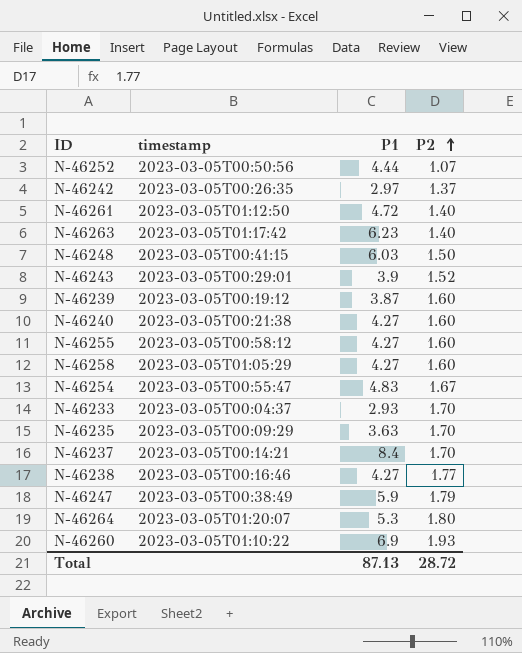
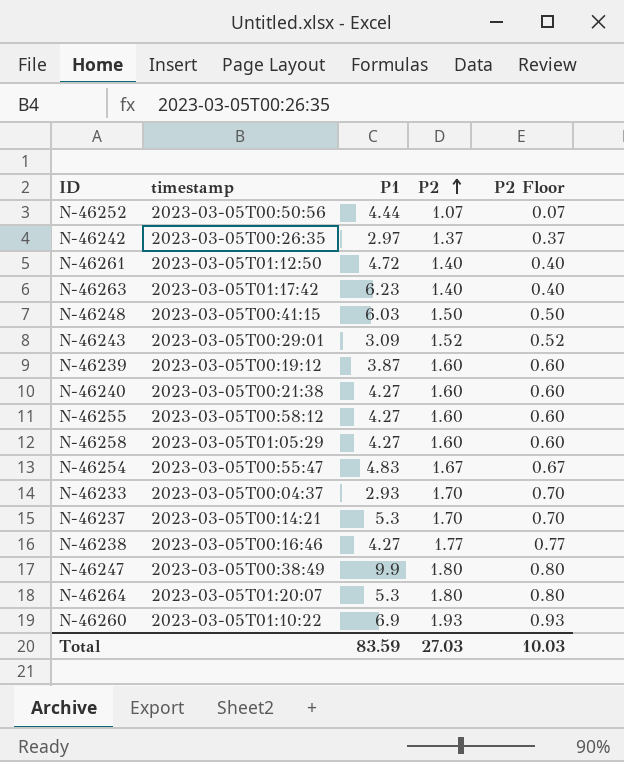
column P2 Floor | formula: none -> [P2] - 1
row N-46235: 2023-03-05T00:09:29 | 3.63 | 1.70 -> none
N-46243 | P1: 3.9 -> 3.09
N-46237 | P1: 8.4 -> 5.3
N-46247 | P1: 5.9 -> 9.9
N-46247 | P2: 1.79 -> 1.80
Total | P1: 87.13 -> 83.59
Total | P2: 28.72 -> 27.03

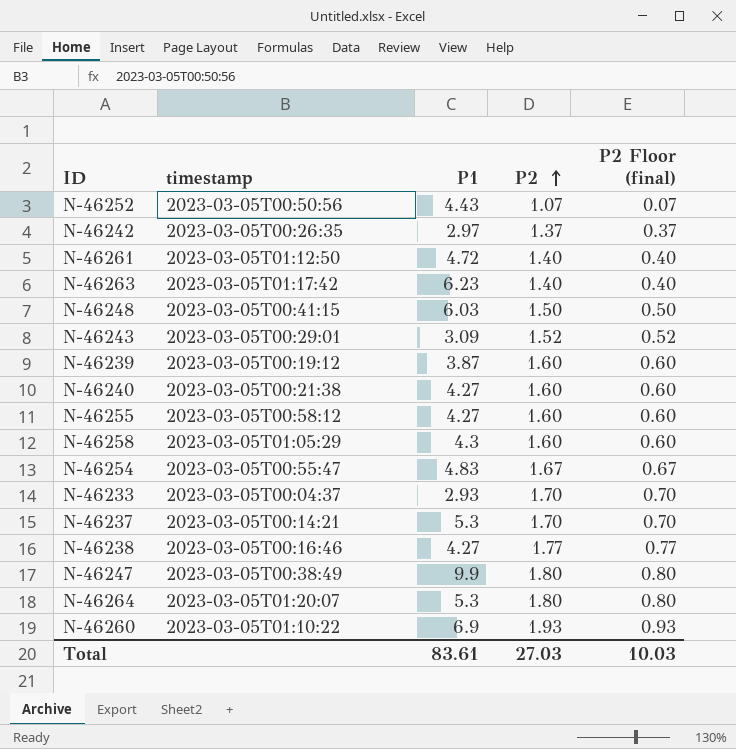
column name: P2 Floor -> P2 Floor (final)
N-46252 | P1: 4.44 -> 4.43
N-46258 | P1: 4.27 -> 4.3
Total | P1: 83.59 -> 83.61

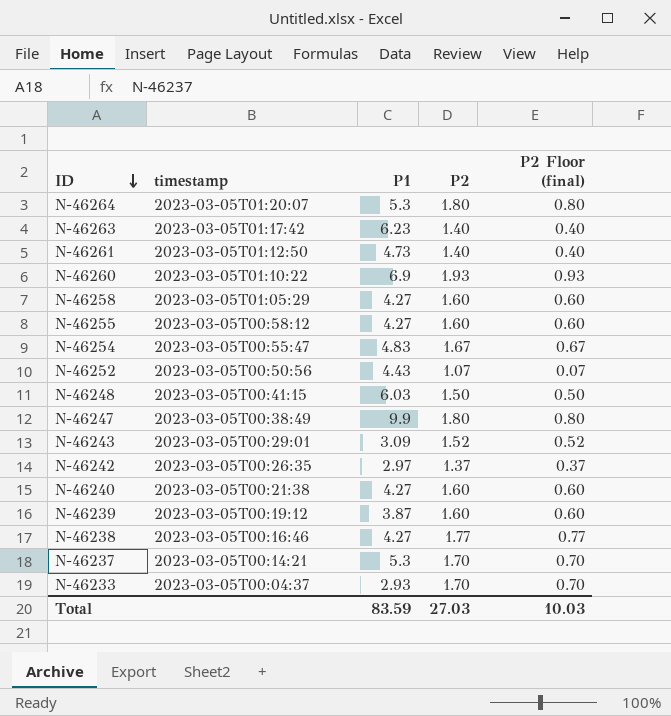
row order: P2 ascending -> ID descending
N-46261 | P1: 4.72 -> 4.73
N-46258 | P1: 4.3 -> 4.27
Total | P1: 83.61 -> 83.59

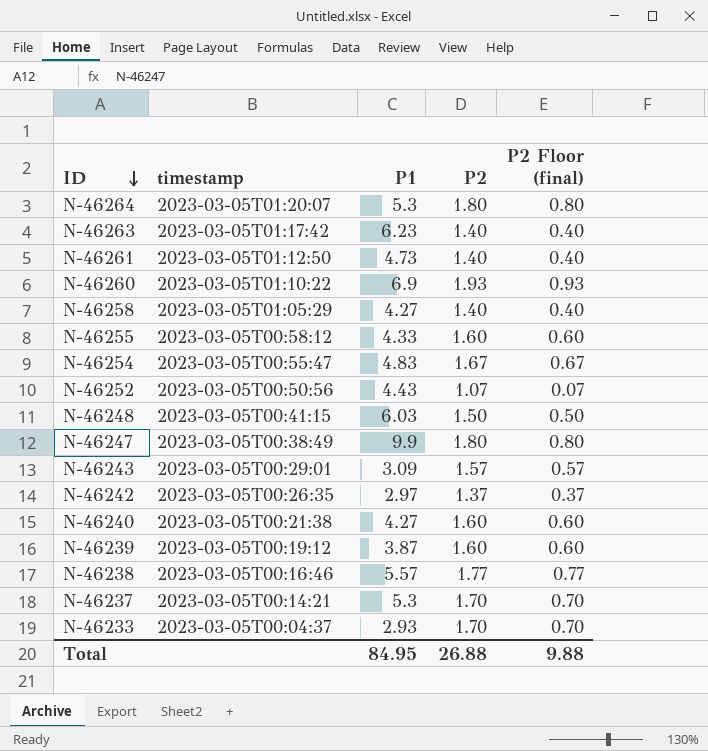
N-46258 | P2: 1.60 -> 1.40
N-46258 | P2 Floor (final): 0.60 -> 0.40
N-46255 | P1: 4.27 -> 4.33
N-46243 | P2: 1.52 -> 1.57
N-46243 | P2 Floor (final): 0.52 -> 0.57
N-46238 | P1: 4.27 -> 5.57
Total | P1: 83.59 -> 84.95
Total | P2: 27.03 -> 26.88
Total | P2 Floor (final): 10.03 -> 9.88

